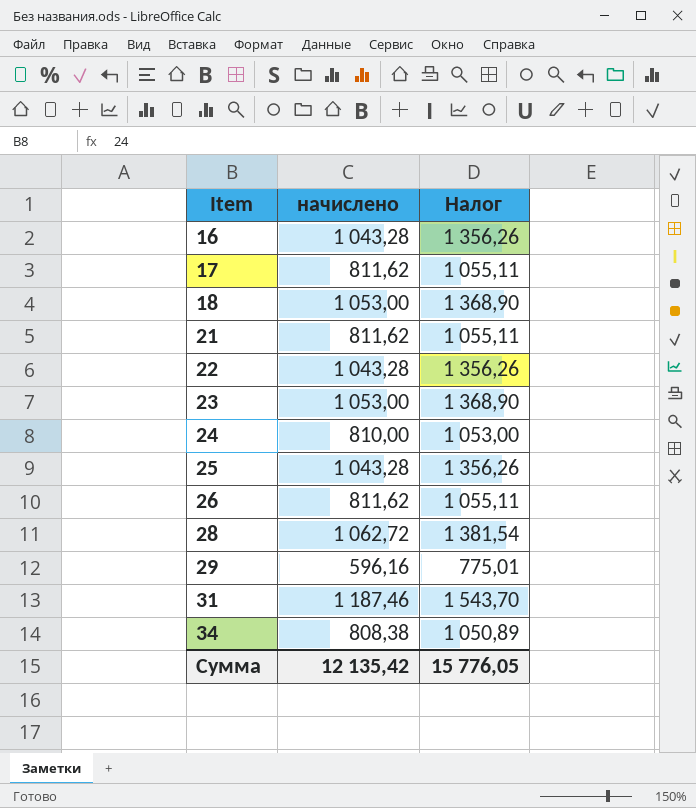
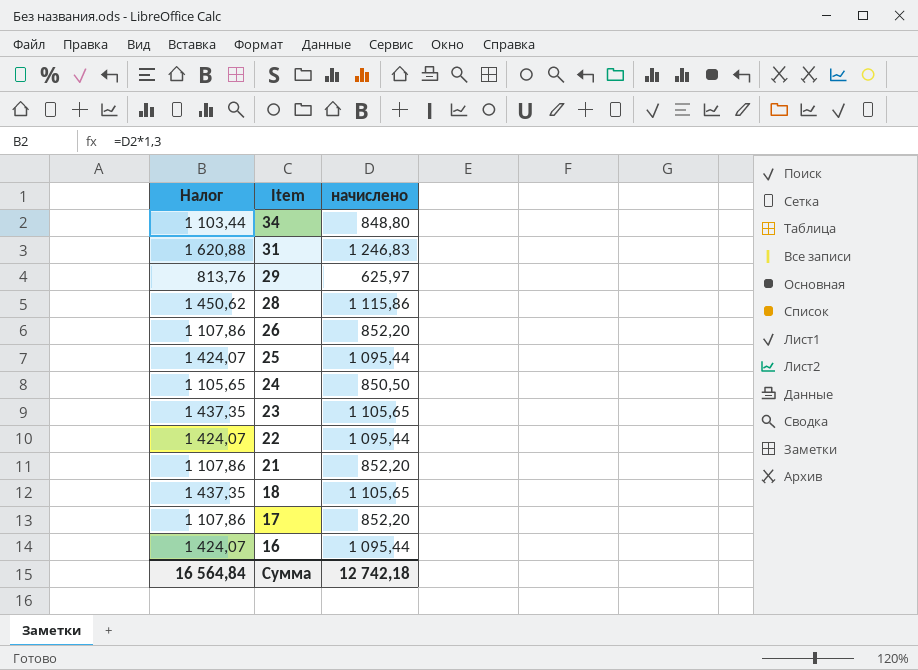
row order: Item ascending -> Item descending
column Налог | position: 3 -> 1
34 | Налог: 1 050,89 -> 1 103,44
34 | начислено: 808,38 -> 848,80
31 | Налог: 1 543,70 -> 1 620,88
31 | начислено: 1 187,46 -> 1 246,83
29 | Налог: 775,01 -> 813,76
29 | начислено: 596,16 -> 625,97
28 | Налог: 1 381,54 -> 1 450,62
28 | начислено: 1 062,72 -> 1 115,86
26 | Налог: 1 055,11 -> 1 107,86
26 | начислено: 811,62 -> 852,20
25 | Налог: 1 356,26 -> 1 424,07
25 | начислено: 1 043,28 -> 1 095,44
24 | Налог: 1 053,00 -> 1 105,65
24 | начислено: 810,00 -> 850,50
23 | Налог: 1 368,90 -> 1 437,35
23 | начислено: 1 053,00 -> 1 105,65
22 | Налог: 1 356,26 -> 1 424,07
22 | начислено: 1 043,28 -> 1 095,44
21 | Налог: 1 055,11 -> 1 107,86
21 | начислено: 811,62 -> 852,20
18 | Налог: 1 368,90 -> 1 437,35
18 | начислено: 1 053,00 -> 1 105,65
17 | Налог: 1 055,11 -> 1 107,86
17 | начислено: 811,62 -> 852,20
16 | Налог: 1 356,26 -> 1 424,07
16 | начислено: 1 043,28 -> 1 095,44
Сумма | Налог: 15 776,05 -> 16 564,84
Сумма | начислено: 12 135,42 -> 12 742,18

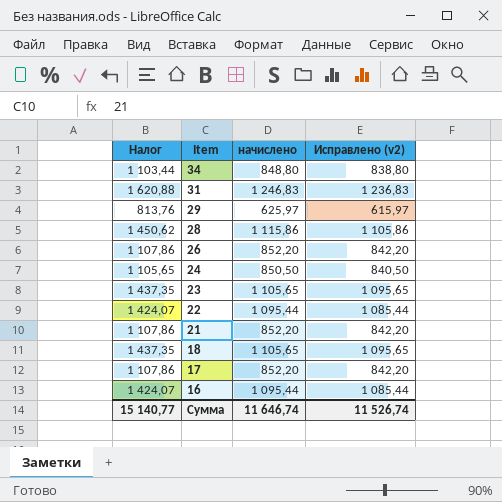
column Исправлено (v2) | formula: none -> [начислено] - 10
row 25: 1 424,07 | 1 095,44 -> none
Сумма | Налог: 16 564,84 -> 15 140,77
Сумма | начислено: 12 742,18 -> 11 646,74

